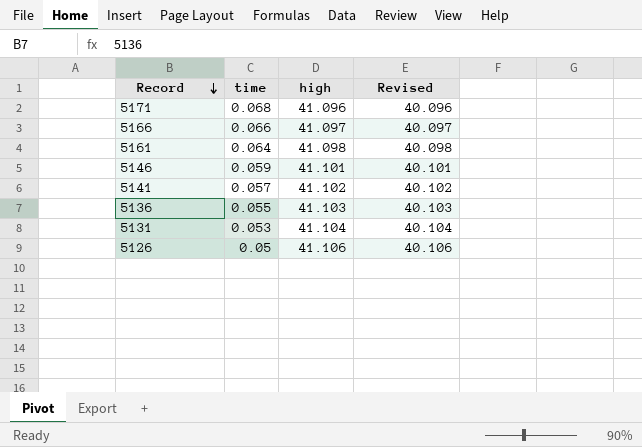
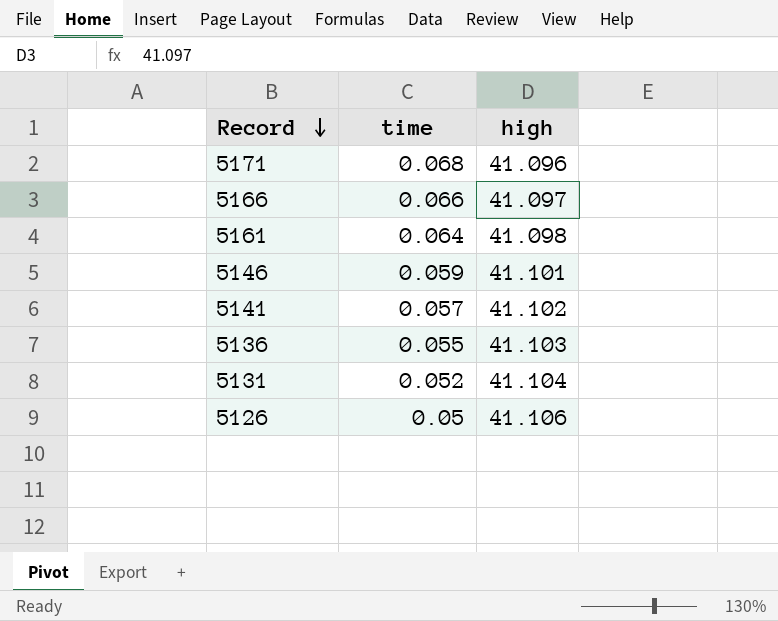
column Revised | formula: [high] - 1 -> none
5131 | time: 0.053 -> 0.052

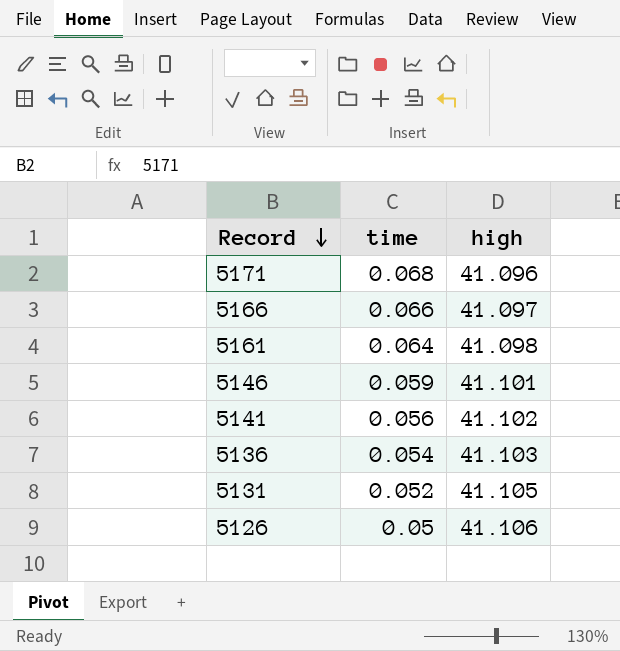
5141 | time: 0.057 -> 0.056
5136 | time: 0.055 -> 0.054
5131 | high: 41.104 -> 41.105

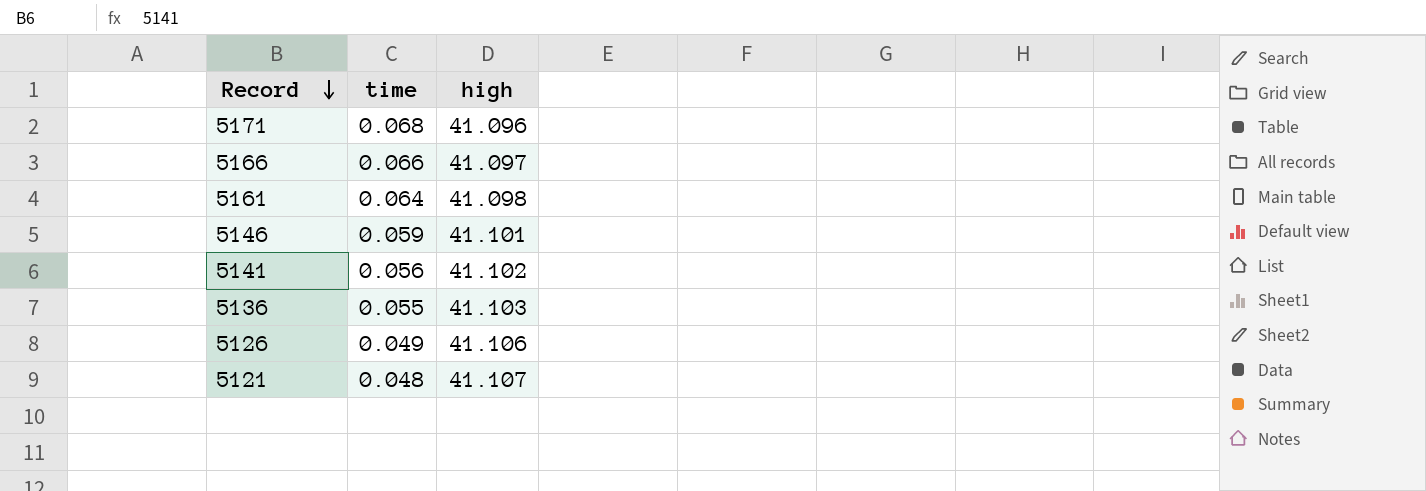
row 5131: 0.052 | 41.105 -> none
5136 | time: 0.054 -> 0.055
5126 | time: 0.05 -> 0.049
row 5121: none -> 0.048 | 41.107

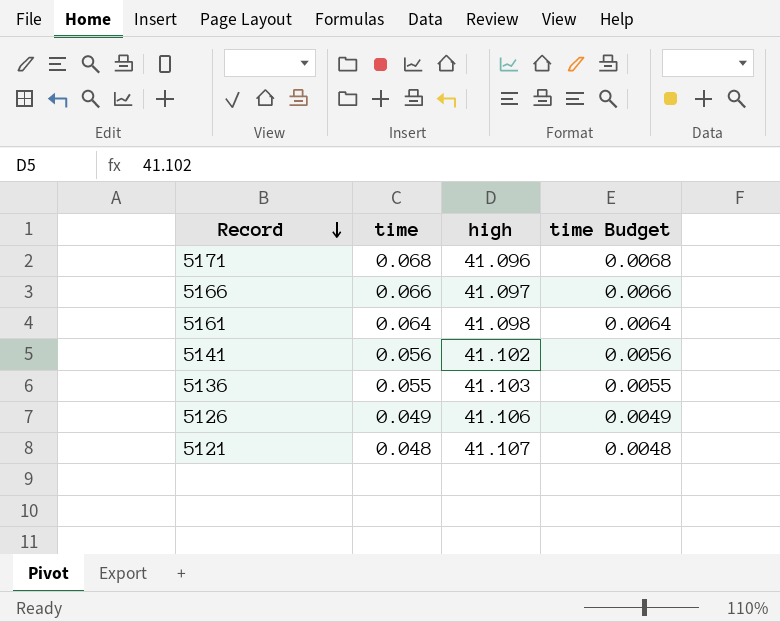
column time Budget | formula: none -> [time] * 0.1
row 5146: 0.059 | 41.101 -> none

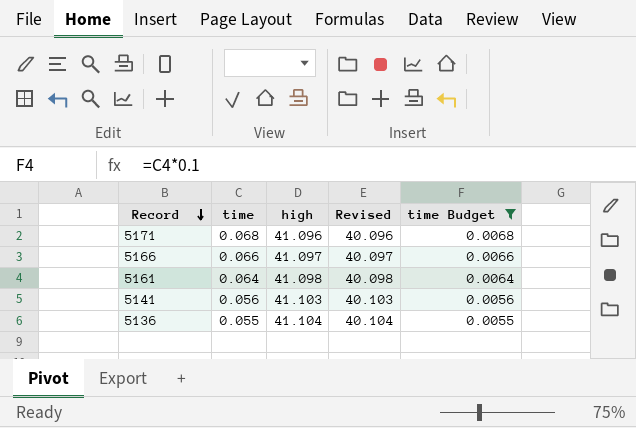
filter: none -> time Budget >= 0.0055
column Revised | formula: none -> [high] - 1
5141 | high: 41.102 -> 41.103
5136 | high: 41.103 -> 41.104

